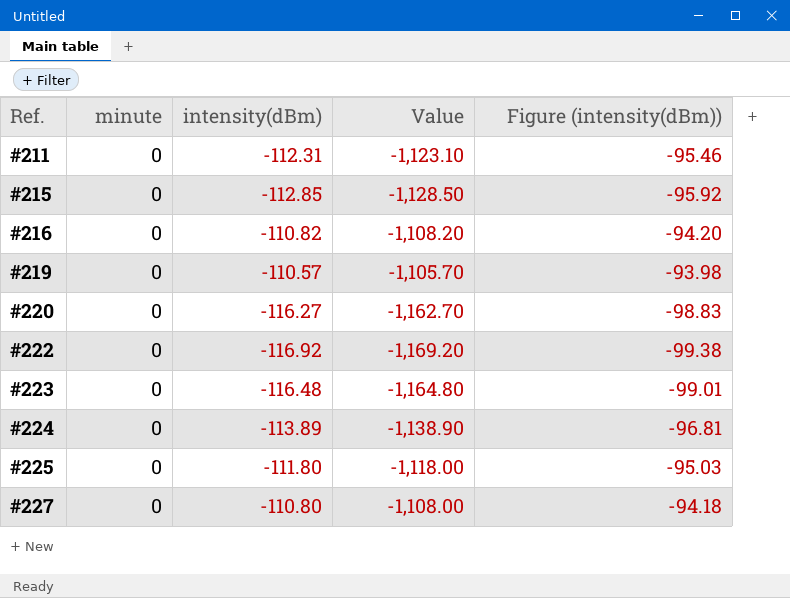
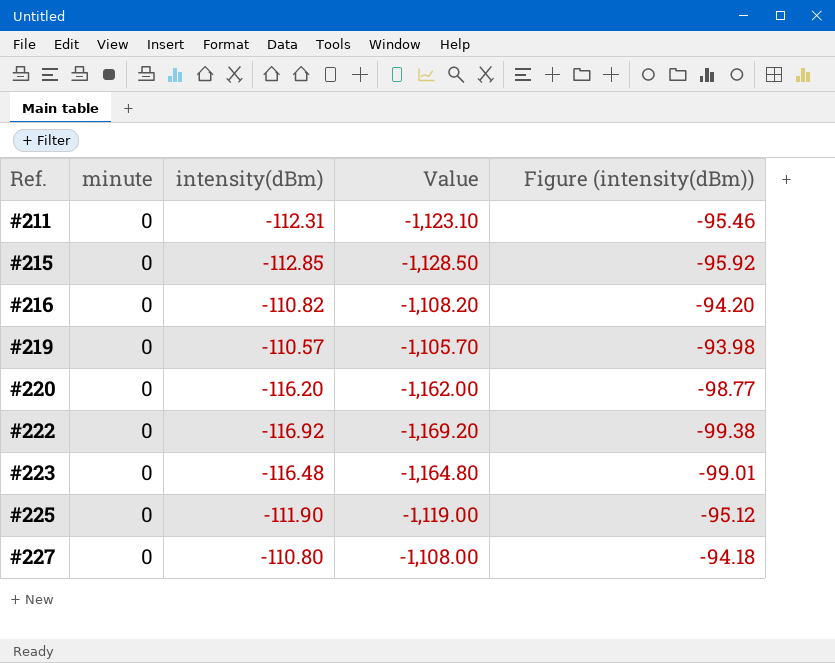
row #224: 0 | -113.89 | -1,138.90 | -96.81 -> none
#220 | intensity(dBm): -116.27 -> -116.20
#220 | Value: -1,162.70 -> -1,162.00
#220 | Figure (intensity(dBm)): -98.83 -> -98.77
#225 | intensity(dBm): -111.80 -> -111.90
#225 | Value: -1,118.00 -> -1,119.00
#225 | Figure (intensity(dBm)): -95.03 -> -95.12

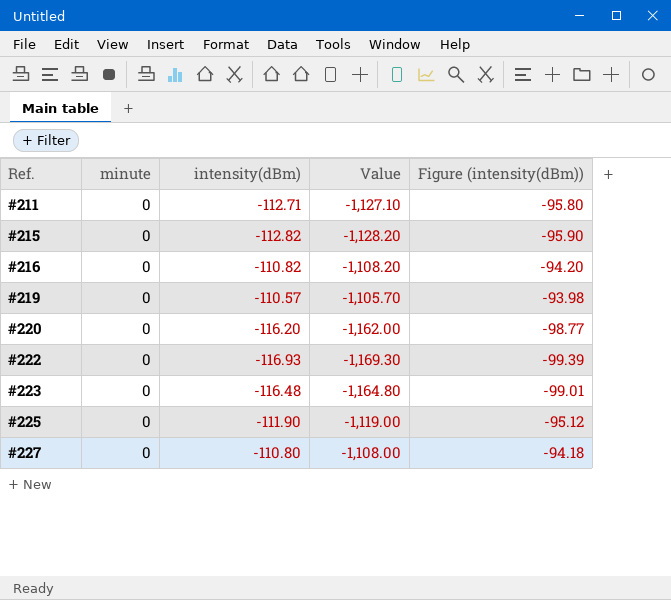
#211 | intensity(dBm): -112.31 -> -112.71
#211 | Value: -1,123.10 -> -1,127.10
#211 | Figure (intensity(dBm)): -95.46 -> -95.80
#215 | intensity(dBm): -112.85 -> -112.82
#215 | Value: -1,128.50 -> -1,128.20
#215 | Figure (intensity(dBm)): -95.92 -> -95.90
#222 | intensity(dBm): -116.92 -> -116.93
#222 | Value: -1,169.20 -> -1,169.30
#222 | Figure (intensity(dBm)): -99.38 -> -99.39

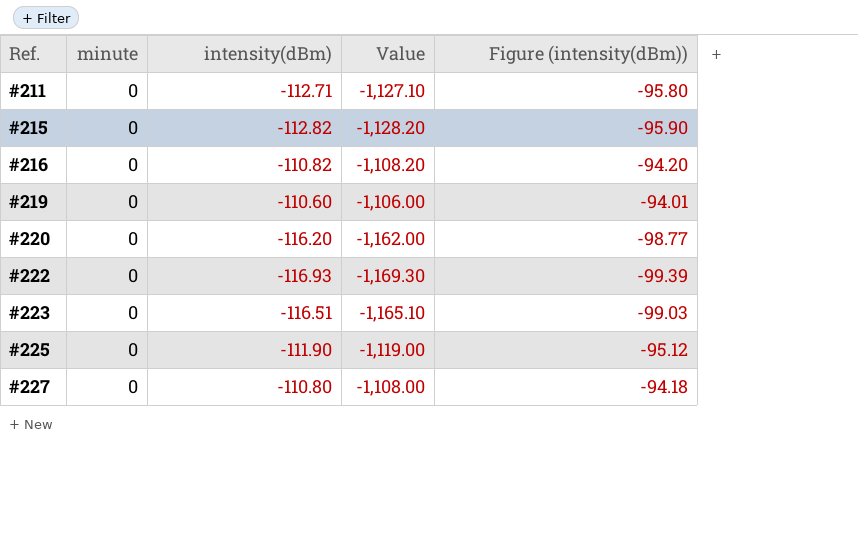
#219 | intensity(dBm): -110.57 -> -110.60
#219 | Value: -1,105.70 -> -1,106.00
#219 | Figure (intensity(dBm)): -93.98 -> -94.01
#223 | intensity(dBm): -116.48 -> -116.51
#223 | Value: -1,164.80 -> -1,165.10
#223 | Figure (intensity(dBm)): -99.01 -> -99.03

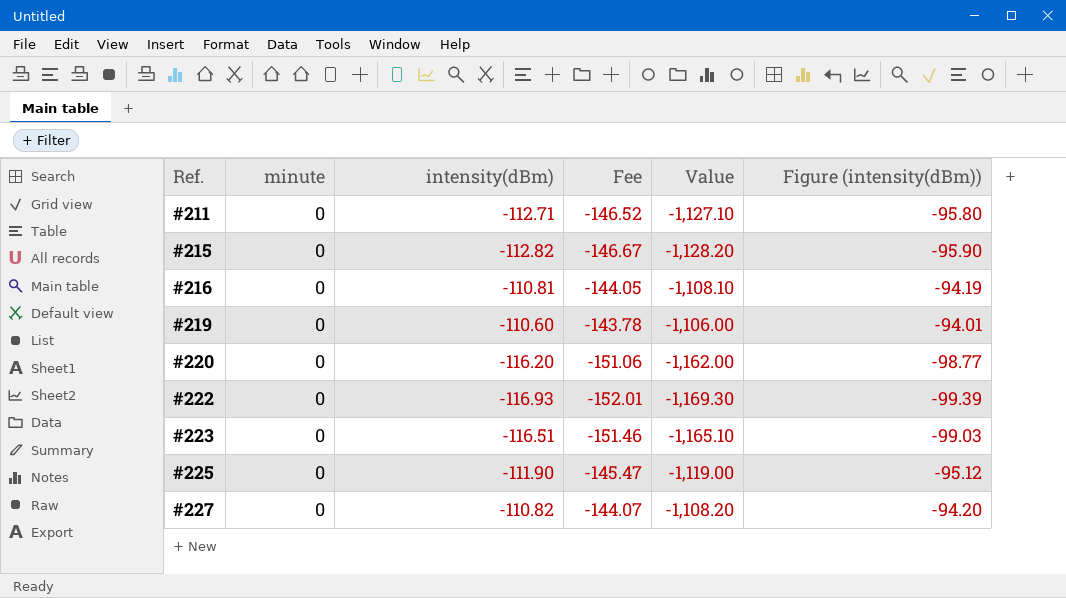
column Fee | formula: none -> [intensity(dBm)] * 1.3
#216 | intensity(dBm): -110.82 -> -110.81
#216 | Value: -1,108.20 -> -1,108.10
#216 | Figure (intensity(dBm)): -94.20 -> -94.19
#227 | intensity(dBm): -110.80 -> -110.82
#227 | Value: -1,108.00 -> -1,108.20
#227 | Figure (intensity(dBm)): -94.18 -> -94.20

